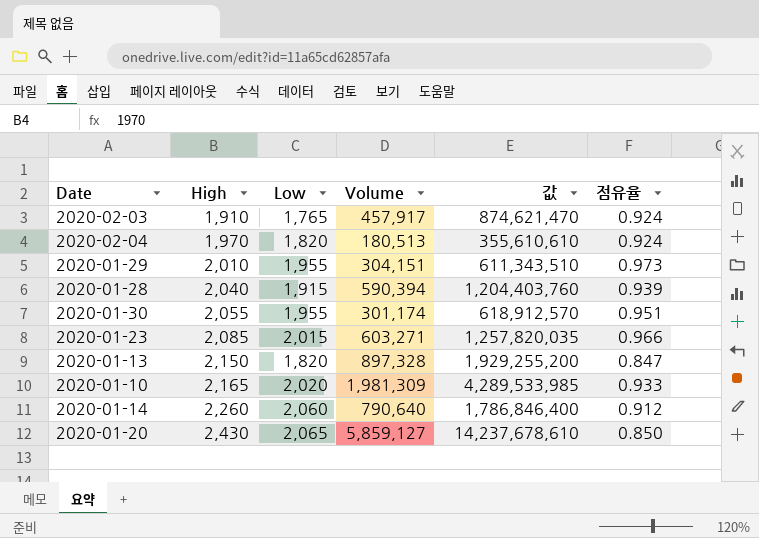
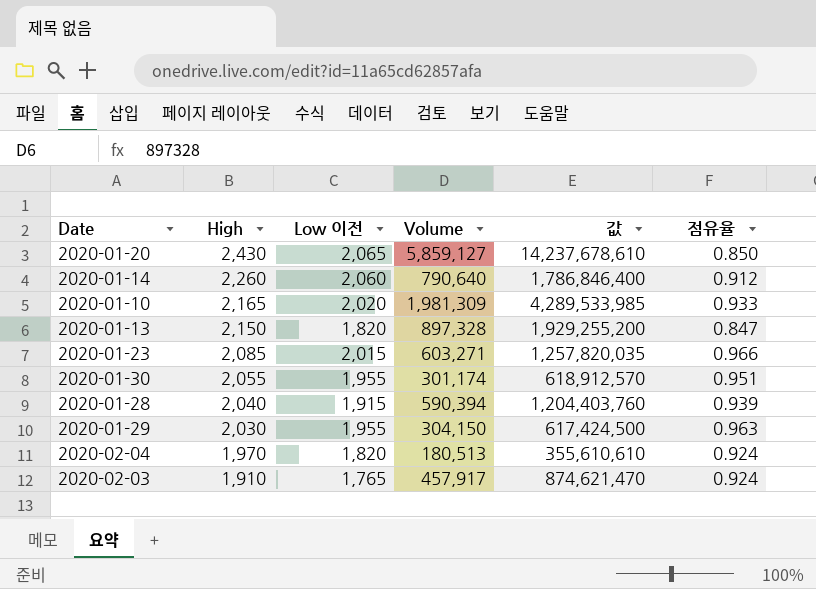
row order: High ascending -> High descending
column name: Low -> Low 이전
2020-01-29 | High: 2,010 -> 2,030
2020-01-29 | Volume: 304,151 -> 304,150
2020-01-29 | 값: 611,343,510 -> 617,424,500
2020-01-29 | 점유율: 0.973 -> 0.963

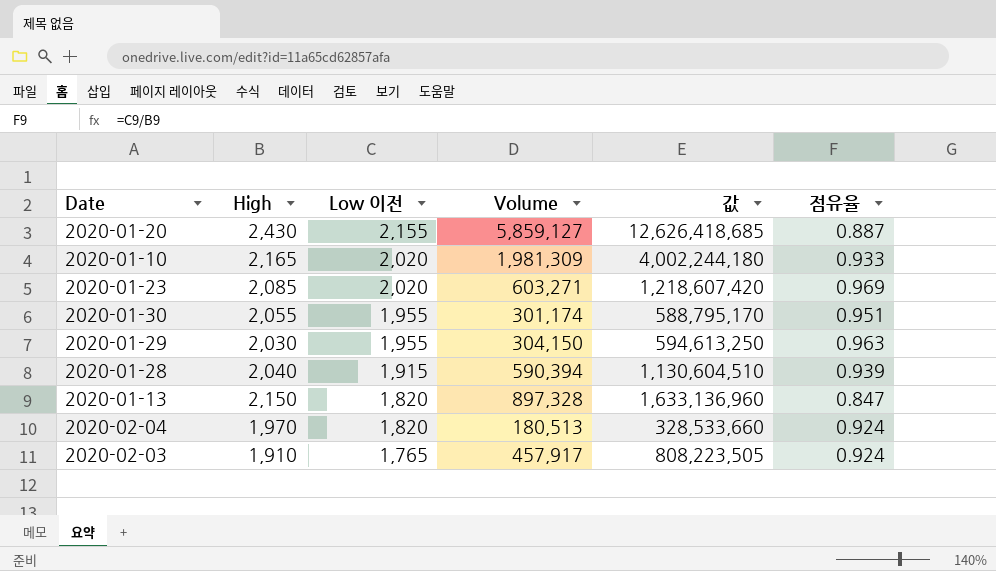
row order: High descending -> Low 이전 descending
column 값 | formula: [High] * [Volume] -> [Low 이전] * [Volume]
row 2020-01-14: 2,260 | 2,060 | 790,640 | 1,786,846,400 | 0.912 -> none
2020-01-20 | Low 이전: 2,065 -> 2,155
2020-01-20 | 점유율: 0.850 -> 0.887
2020-01-23 | Low 이전: 2,015 -> 2,020
2020-01-23 | 점유율: 0.966 -> 0.969

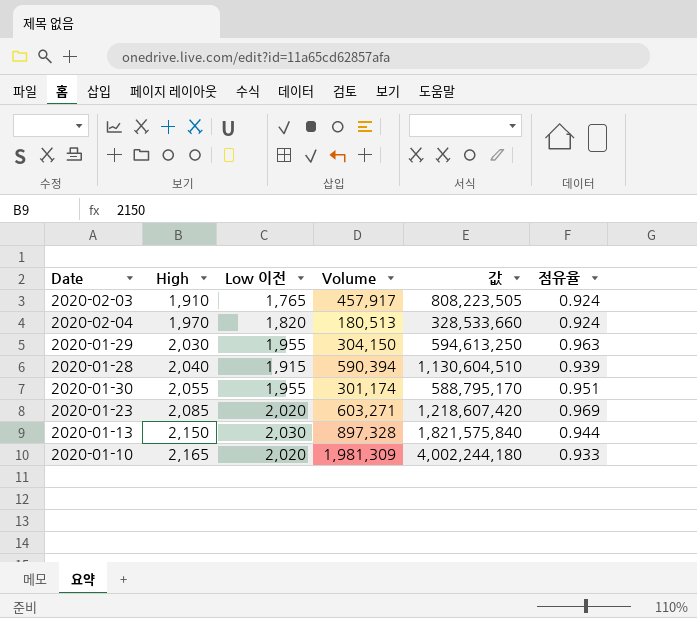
row order: Low 이전 descending -> High ascending
row 2020-01-20: 2,430 | 2,155 | 5,859,127 | 12,626,418,685 | 0.887 -> none
2020-01-13 | Low 이전: 1,820 -> 2,030
2020-01-13 | 값: 1,633,136,960 -> 1,821,575,840
2020-01-13 | 점유율: 0.847 -> 0.944

